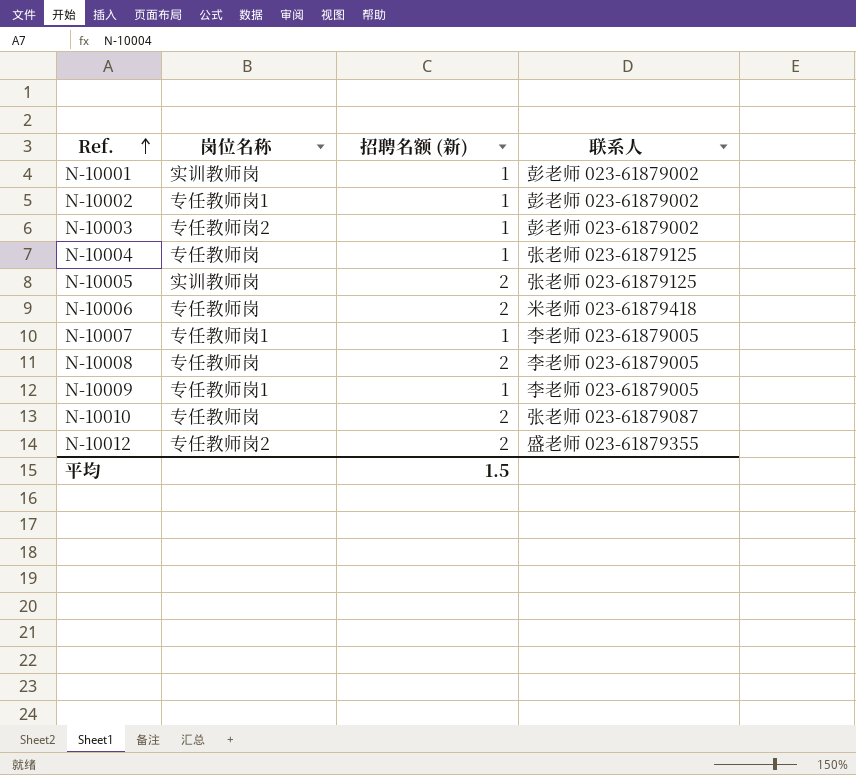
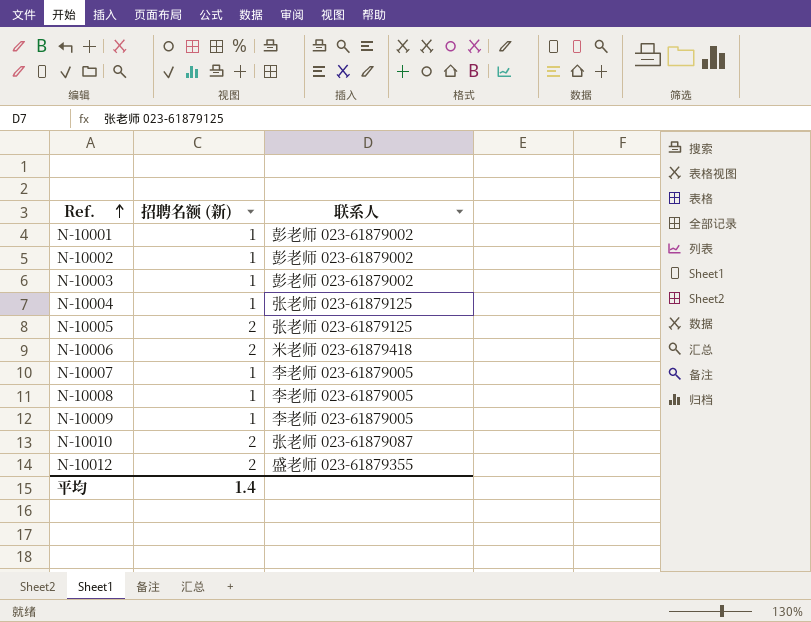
column 岗位名称 | position: 2 -> none
N-10008 | 招聘名额 (新): 2 -> 1
平均 | 招聘名额 (新): 1.5 -> 1.4

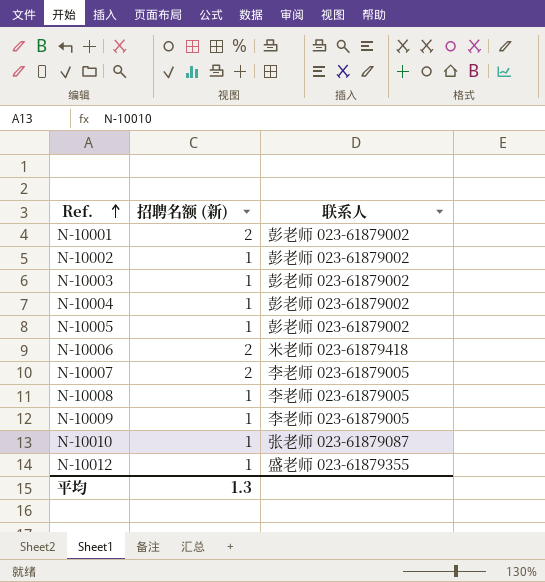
N-10001 | 招聘名额 (新): 1 -> 2
N-10004 | 联系人: 张老师 023-61879125 -> 彭老师 023-61879002
N-10005 | 招聘名额 (新): 2 -> 1
N-10005 | 联系人: 张老师 023-61879125 -> 彭老师 023-61879002
N-10007 | 招聘名额 (新): 1 -> 2
N-10010 | 招聘名额 (新): 2 -> 1
N-10012 | 招聘名额 (新): 2 -> 1
平均 | 招聘名额 (新): 1.4 -> 1.3

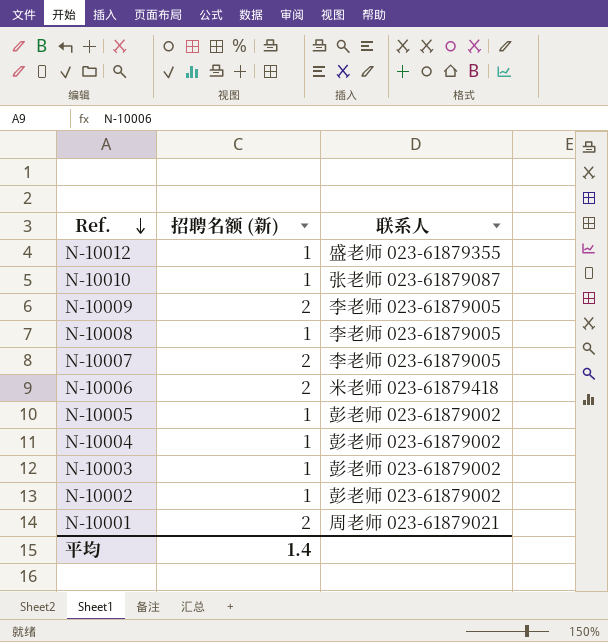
row order: Ref. ascending -> Ref. descending
N-10009 | 招聘名额 (新): 1 -> 2
N-10001 | 联系人: 彭老师 023-61879002 -> 周老师 023-61879021
平均 | 招聘名额 (新): 1.3 -> 1.4

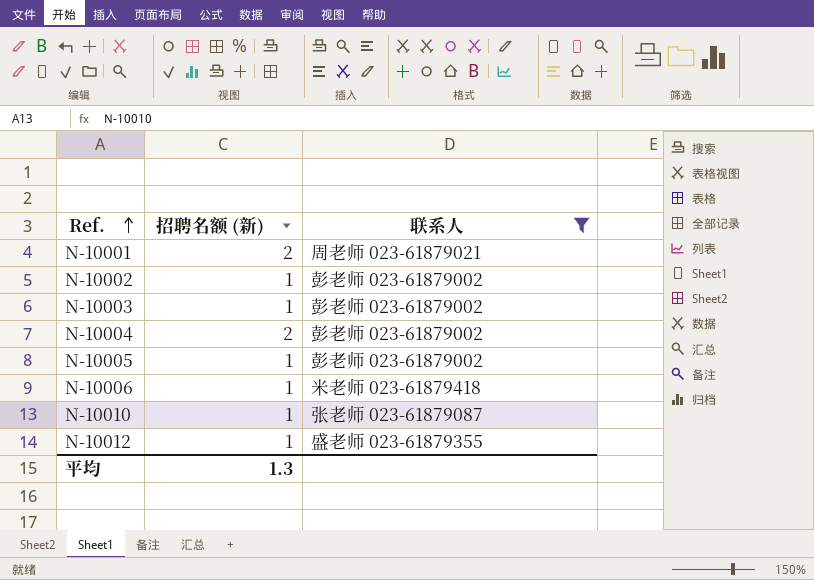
filter: none -> 联系人 != 李老师 023-61879005
row order: Ref. descending -> Ref. ascending
N-10004 | 招聘名额 (新): 1 -> 2
N-10006 | 招聘名额 (新): 2 -> 1
平均 | 招聘名额 (新): 1.4 -> 1.3

